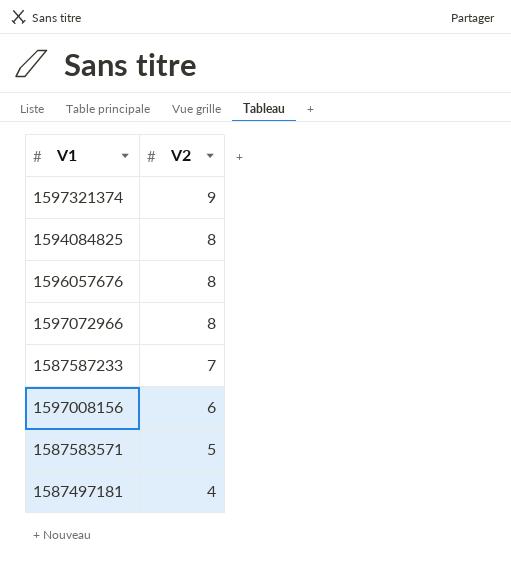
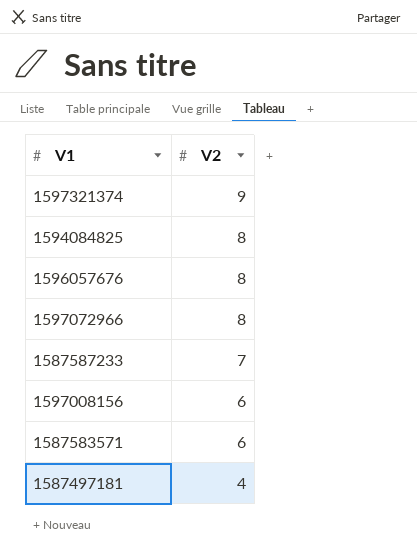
1587583571 | V2: 5 -> 6

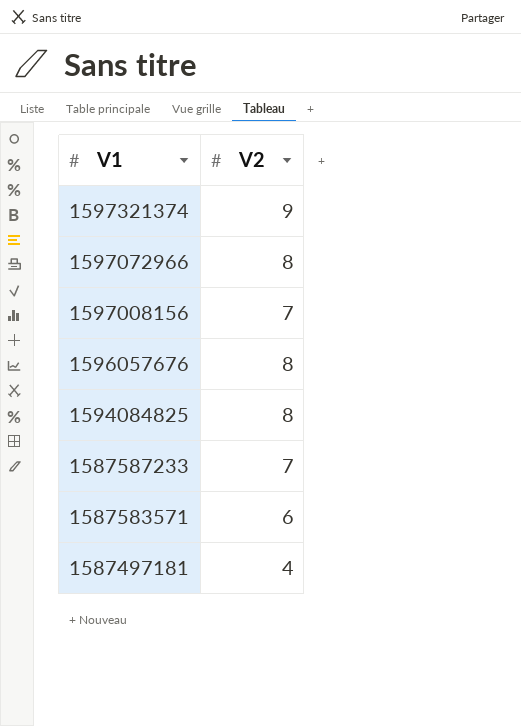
row order: V2 descending -> V1 descending
1597008156 | V2: 6 -> 7

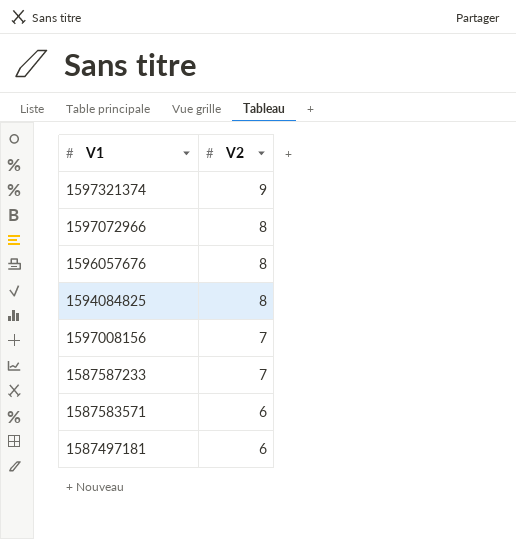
row order: V1 descending -> V2 descending
1587497181 | V2: 4 -> 6

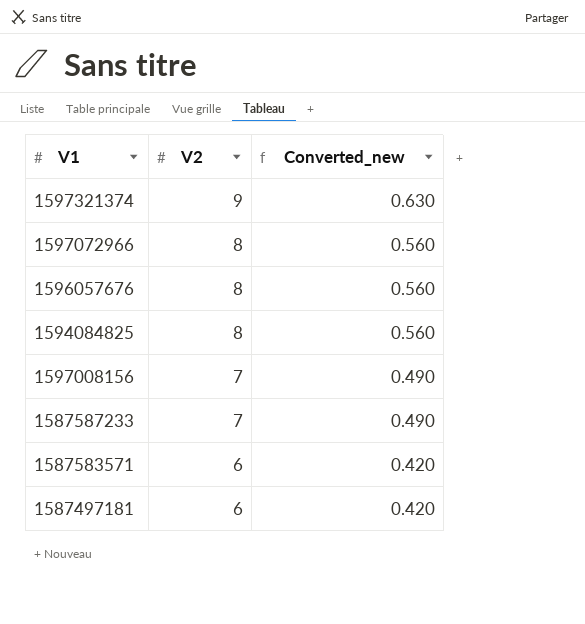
column Converted_new | formula: none -> [V2] * 0.07

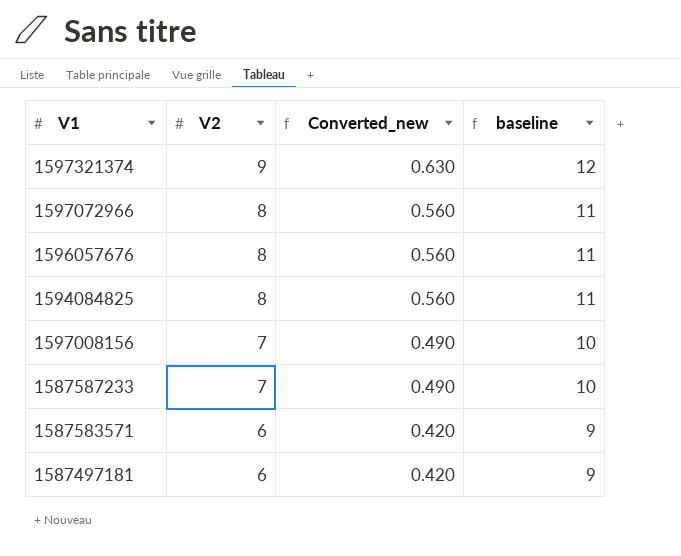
column baseline | formula: none -> [V2] + 3

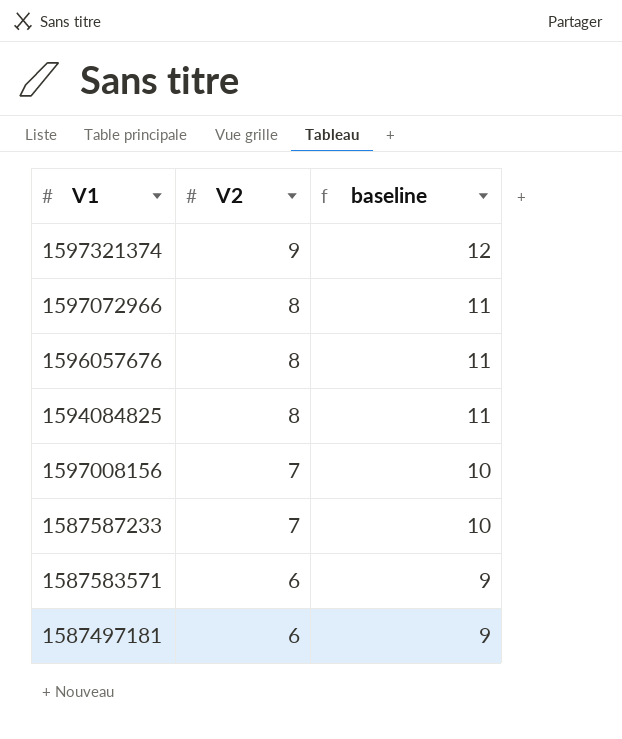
column Converted_new | formula: [V2] * 0.07 -> none

